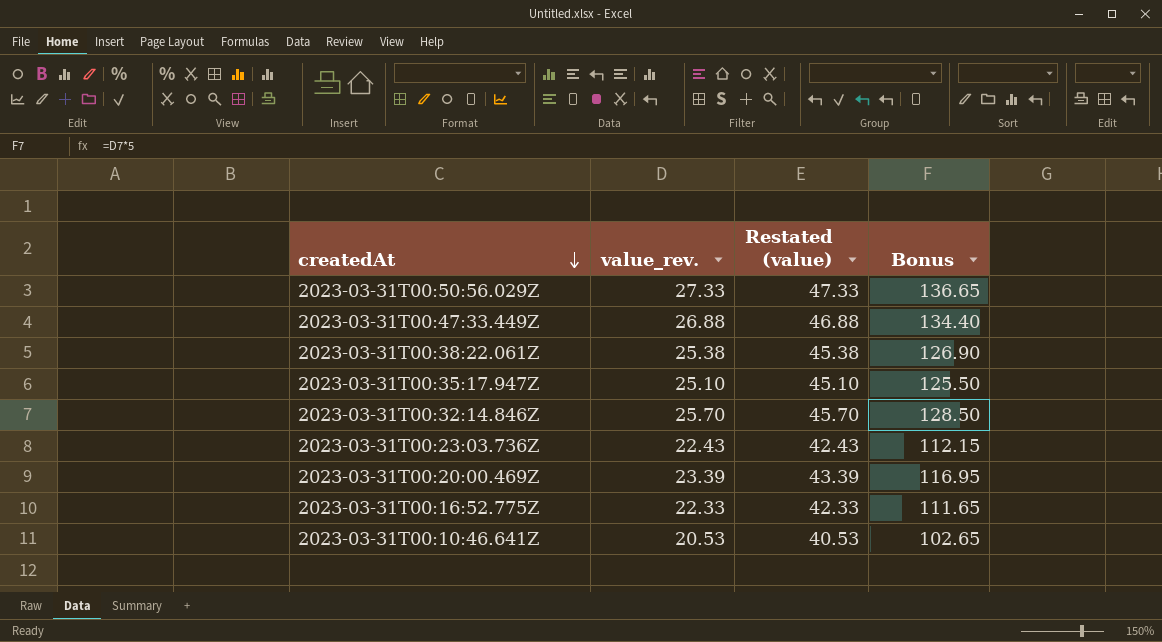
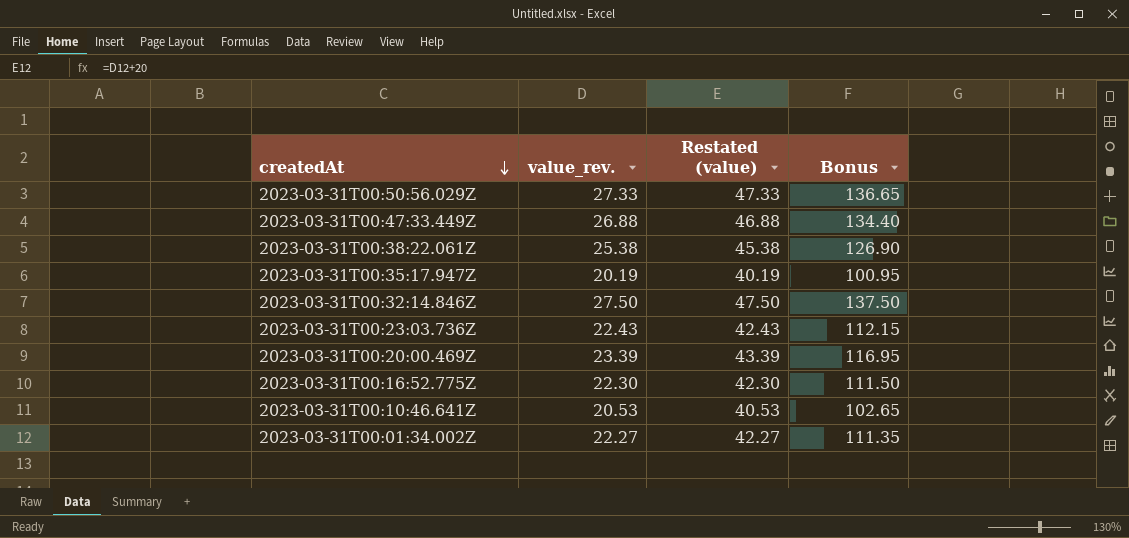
2023-03-31T00:35:17.947Z | value_rev.: 25.10 -> 20.19
2023-03-31T00:35:17.947Z | Restated (value): 45.10 -> 40.19
2023-03-31T00:35:17.947Z | Bonus: 125.50 -> 100.95
2023-03-31T00:32:14.846Z | value_rev.: 25.70 -> 27.50
2023-03-31T00:32:14.846Z | Restated (value): 45.70 -> 47.50
2023-03-31T00:32:14.846Z | Bonus: 128.50 -> 137.50
2023-03-31T00:16:52.775Z | value_rev.: 22.33 -> 22.30
2023-03-31T00:16:52.775Z | Restated (value): 42.33 -> 42.30
2023-03-31T00:16:52.775Z | Bonus: 111.65 -> 111.50
row 2023-03-31T00:01:34.002Z: none -> 22.27 | 42.27 | 111.35

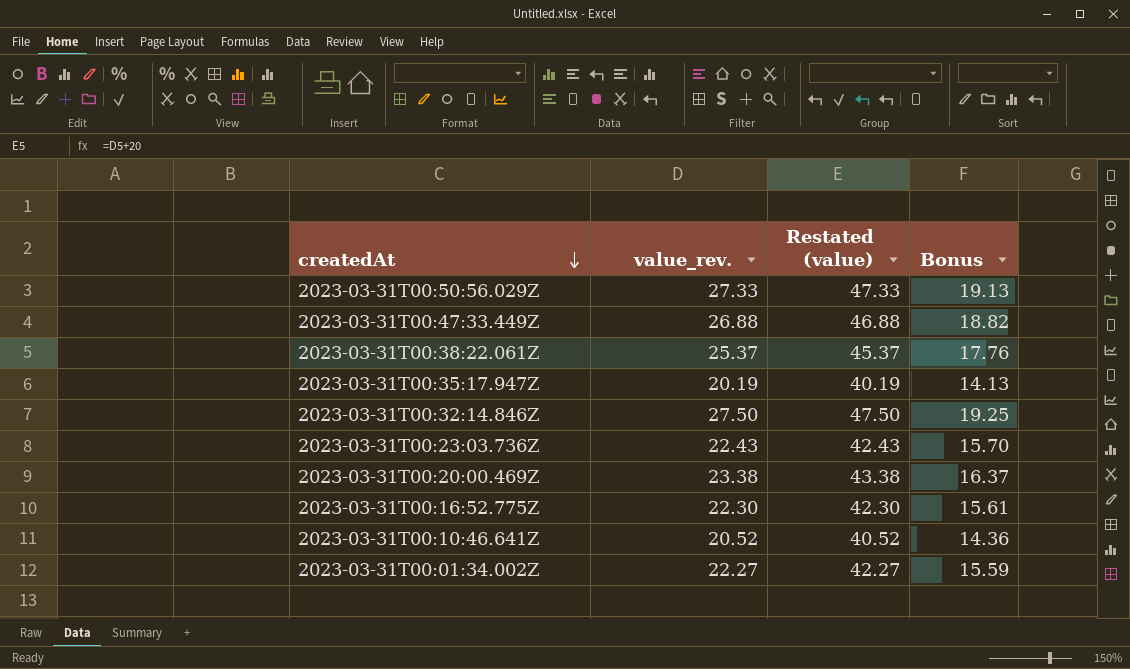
column Bonus | formula: [value_rev.] * 5 -> [value_rev.] * 0.7
2023-03-31T00:38:22.061Z | value_rev.: 25.38 -> 25.37
2023-03-31T00:38:22.061Z | Restated (value): 45.38 -> 45.37
2023-03-31T00:20:00.469Z | value_rev.: 23.39 -> 23.38
2023-03-31T00:20:00.469Z | Restated (value): 43.39 -> 43.38
2023-03-31T00:10:46.641Z | value_rev.: 20.53 -> 20.52
2023-03-31T00:10:46.641Z | Restated (value): 40.53 -> 40.52

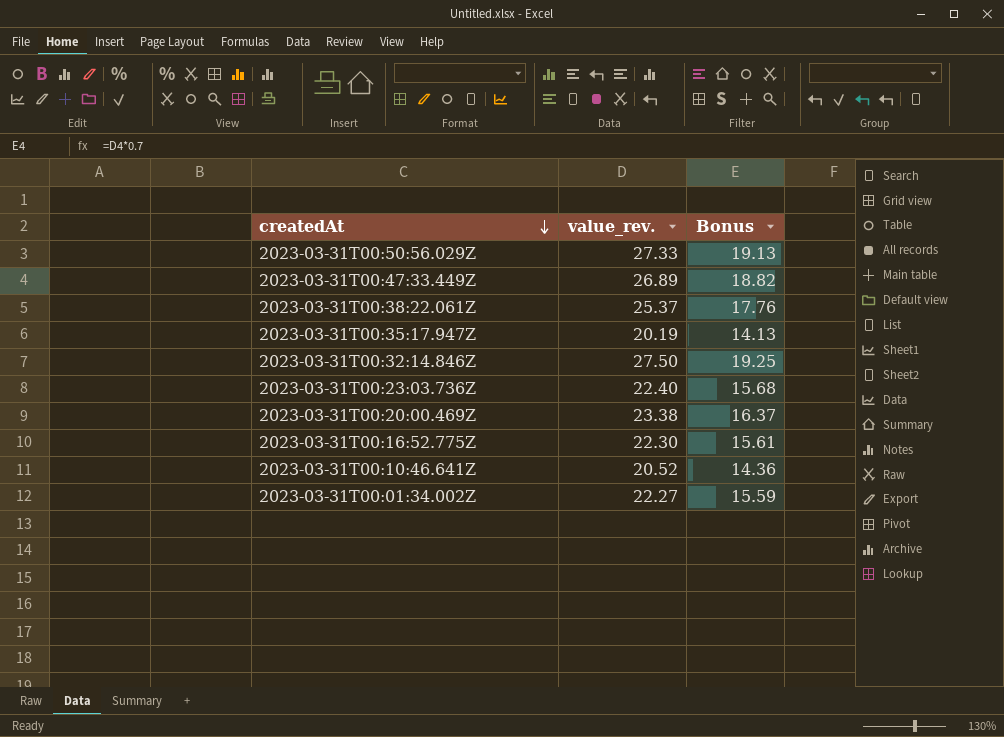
column Restated (value) | formula: [value_rev.] + 20 -> none
2023-03-31T00:47:33.449Z | value_rev.: 26.88 -> 26.89
2023-03-31T00:23:03.736Z | value_rev.: 22.43 -> 22.40
2023-03-31T00:23:03.736Z | Bonus: 15.70 -> 15.68

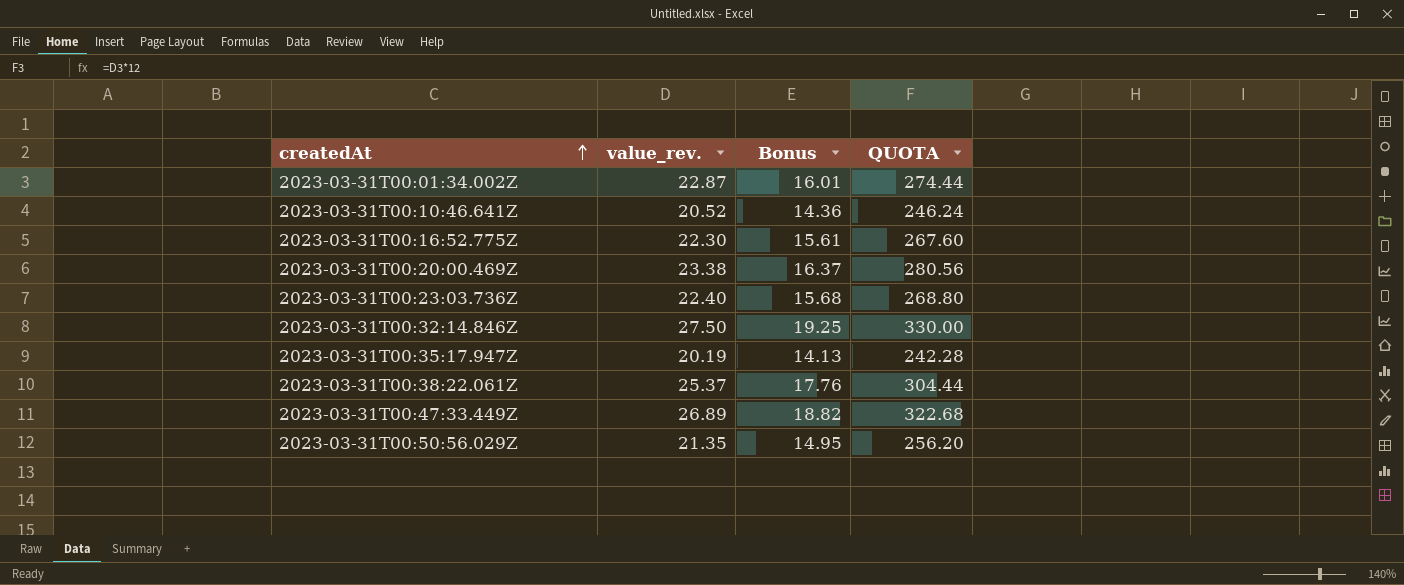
row order: createdAt descending -> createdAt ascending
column QUOTA | formula: none -> [value_rev.] * 12
2023-03-31T00:01:34.002Z | value_rev.: 22.27 -> 22.87
2023-03-31T00:01:34.002Z | Bonus: 15.59 -> 16.01
2023-03-31T00:50:56.029Z | value_rev.: 27.33 -> 21.35
2023-03-31T00:50:56.029Z | Bonus: 19.13 -> 14.95

